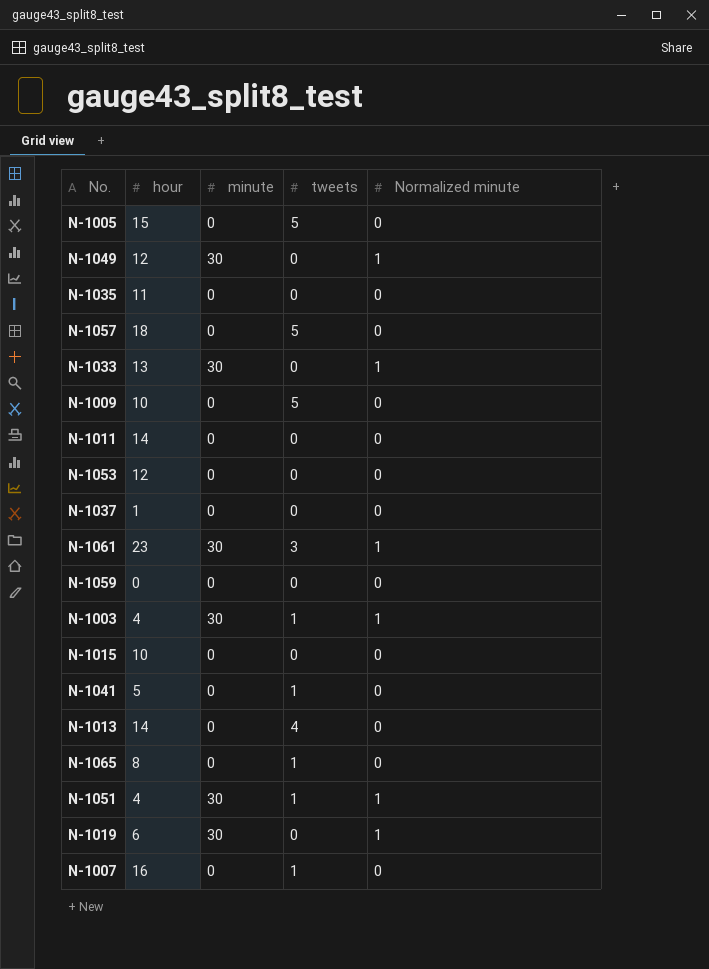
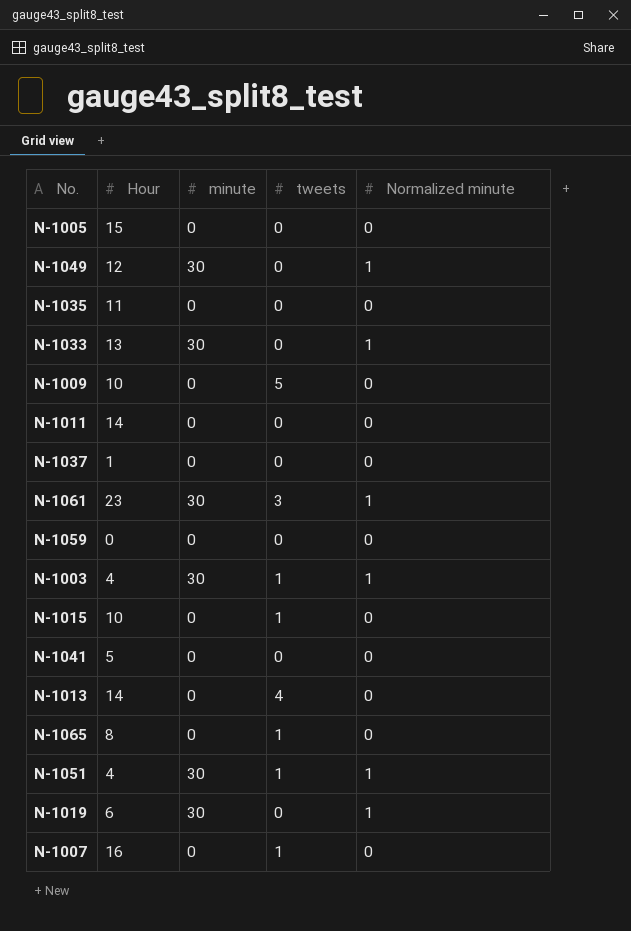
column name: hour -> Hour
row N-1057: 18 | 0 | 5 | 0 -> none
row N-1053: 12 | 0 | 0 | 0 -> none
N-1005 | tweets: 5 -> 0
N-1015 | tweets: 0 -> 1
N-1041 | tweets: 1 -> 0

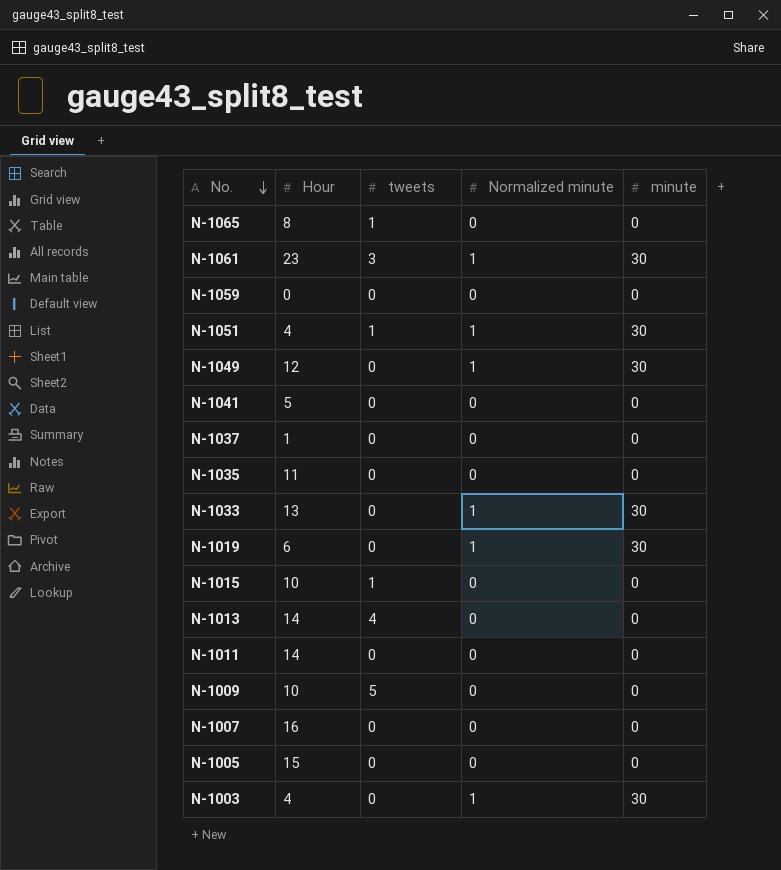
row order: none -> No. descending
column minute | position: 3 -> 5
N-1007 | tweets: 1 -> 0
N-1003 | tweets: 1 -> 0

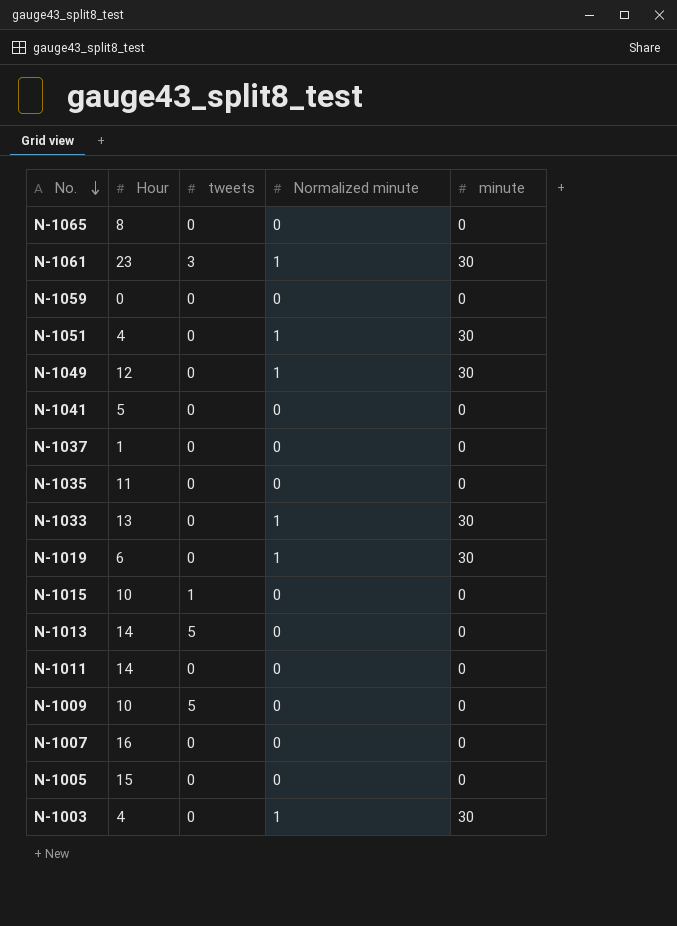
N-1065 | tweets: 1 -> 0
N-1051 | tweets: 1 -> 0
N-1013 | tweets: 4 -> 5

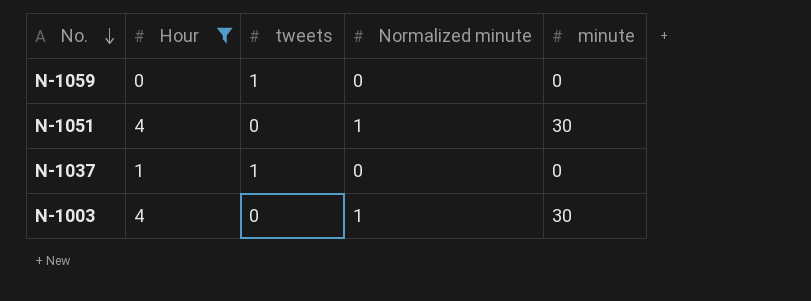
filter: none -> Hour <= 4
N-1059 | tweets: 0 -> 1
N-1037 | tweets: 0 -> 1

